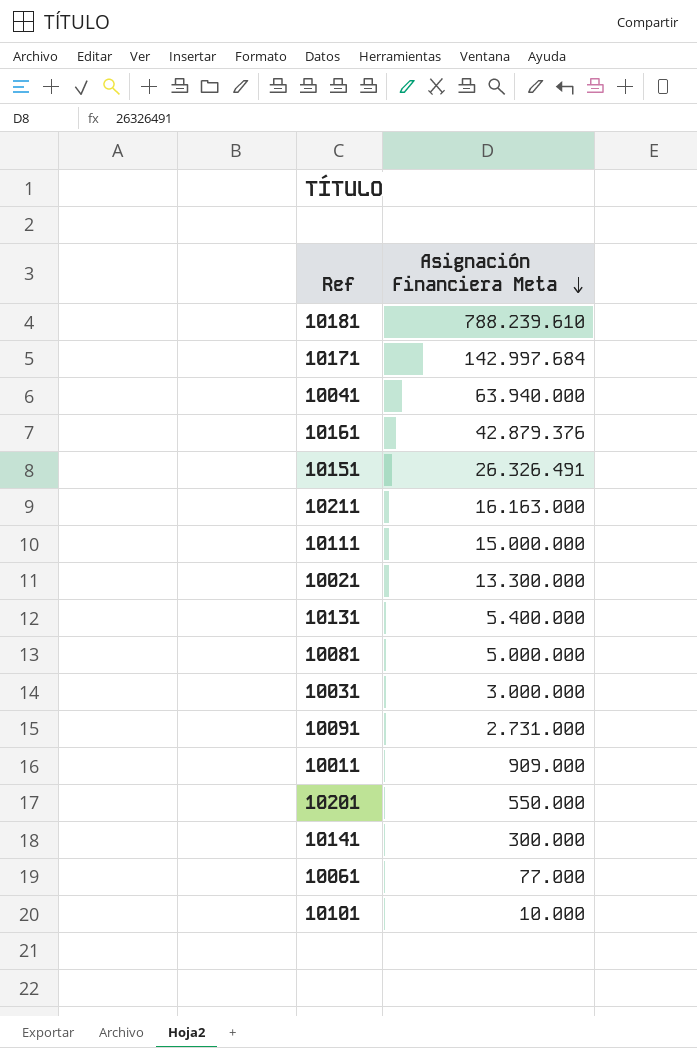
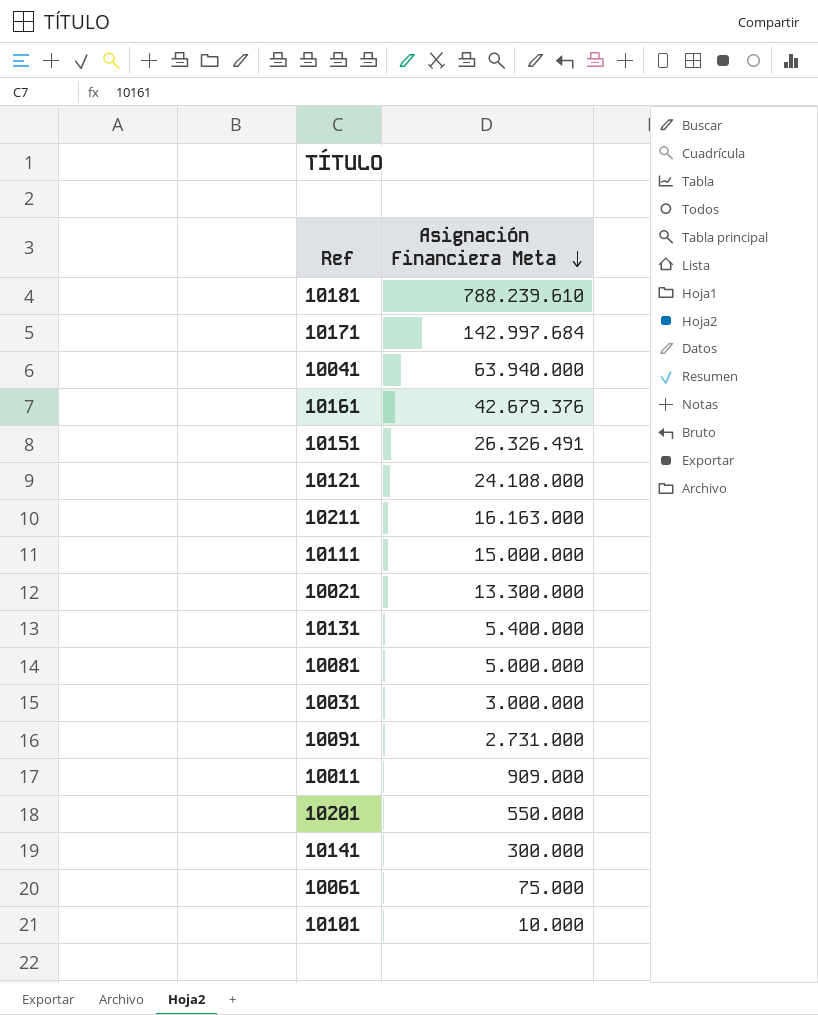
10161 | Asignación Financiera Meta: 42.879.376 -> 42.679.376
row 10121: none -> 24.108.000
10061 | Asignación Financiera Meta: 77.000 -> 75.000

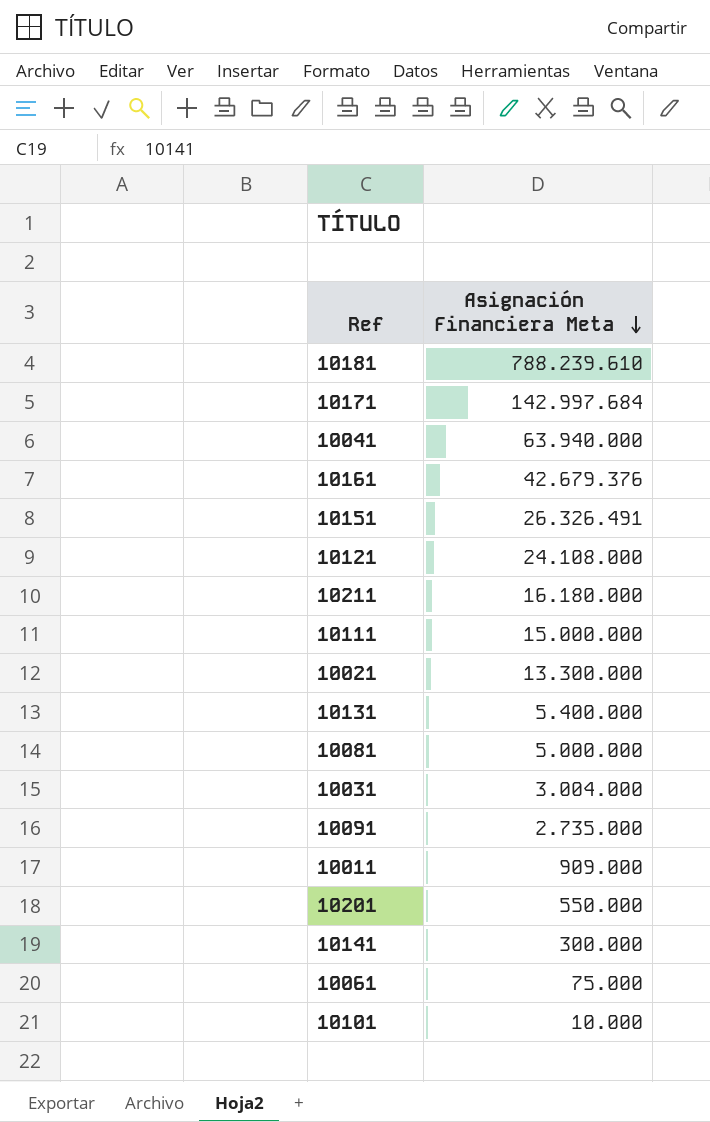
10211 | Asignación Financiera Meta: 16.163.000 -> 16.180.000
10031 | Asignación Financiera Meta: 3.000.000 -> 3.004.000
10091 | Asignación Financiera Meta: 2.731.000 -> 2.735.000

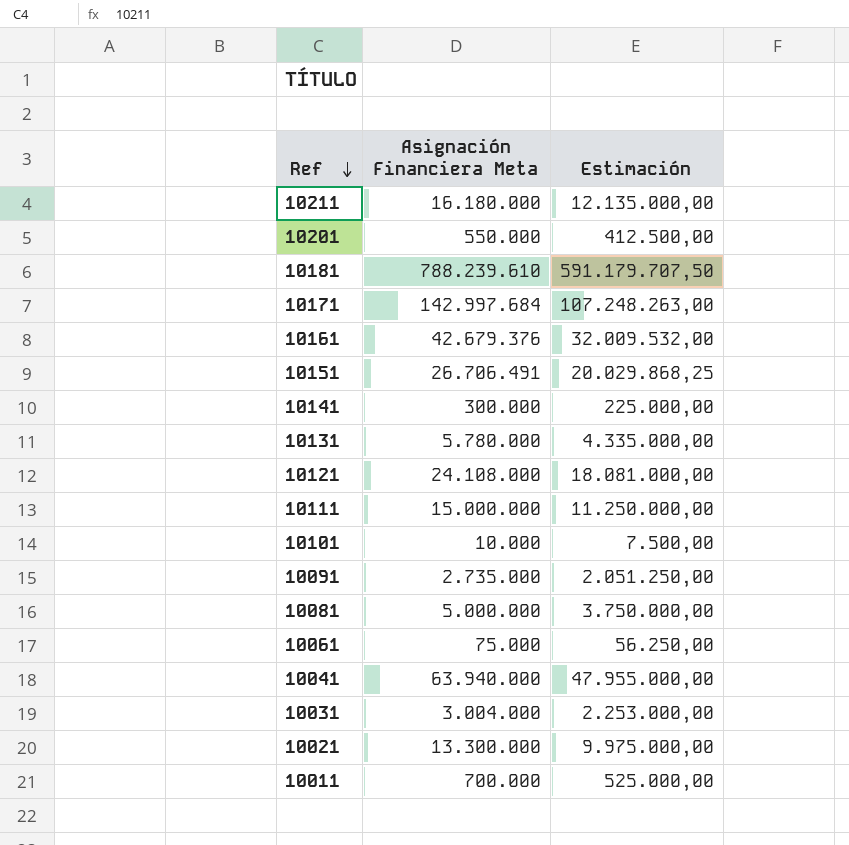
row order: Asignación Financiera Meta descending -> Ref descending
column Estimación | formula: none -> [Asignación Financiera Meta] * 0,75
10151 | Asignación Financiera Meta: 26.326.491 -> 26.706.491
10131 | Asignación Financiera Meta: 5.400.000 -> 5.780.000
10011 | Asignación Financiera Meta: 909.000 -> 700.000

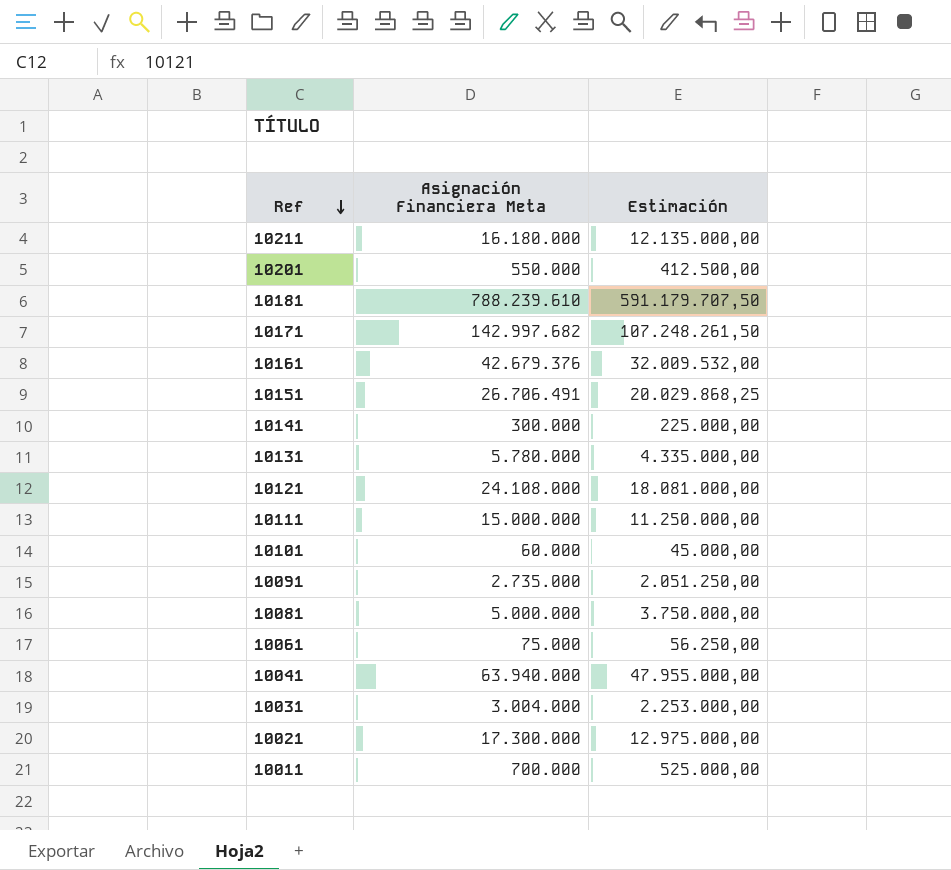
10171 | Asignación Financiera Meta: 142.997.684 -> 142.997.682
10171 | Estimación: 107.248.263,00 -> 107.248.261,50
10101 | Asignación Financiera Meta: 10.000 -> 60.000
10101 | Estimación: 7.500,00 -> 45.000,00
10021 | Asignación Financiera Meta: 13.300.000 -> 17.300.000
10021 | Estimación: 9.975.000,00 -> 12.975.000,00

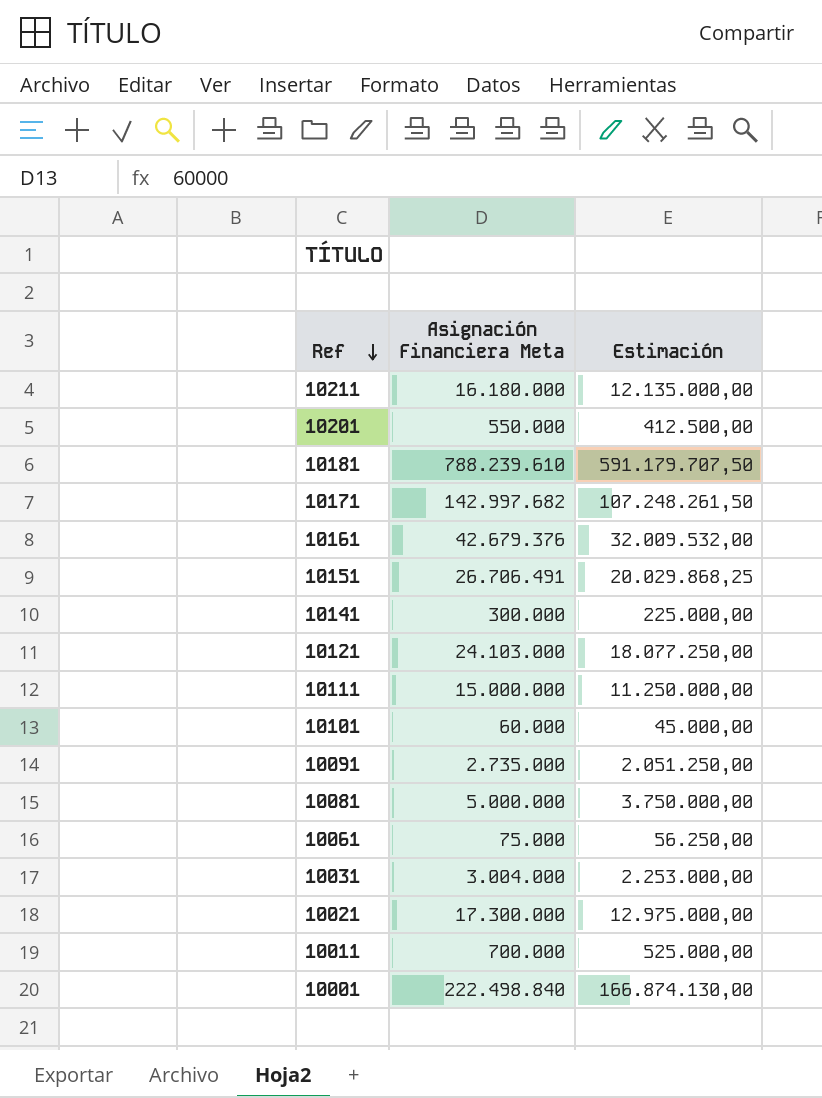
row 10131: 5.780.000 | 4.335.000,00 -> none
row 10041: 63.940.000 | 47.955.000,00 -> none
10121 | Asignación Financiera Meta: 24.108.000 -> 24.103.000
10121 | Estimación: 18.081.000,00 -> 18.077.250,00
row 10001: none -> 222.498.840 | 166.874.130,00

